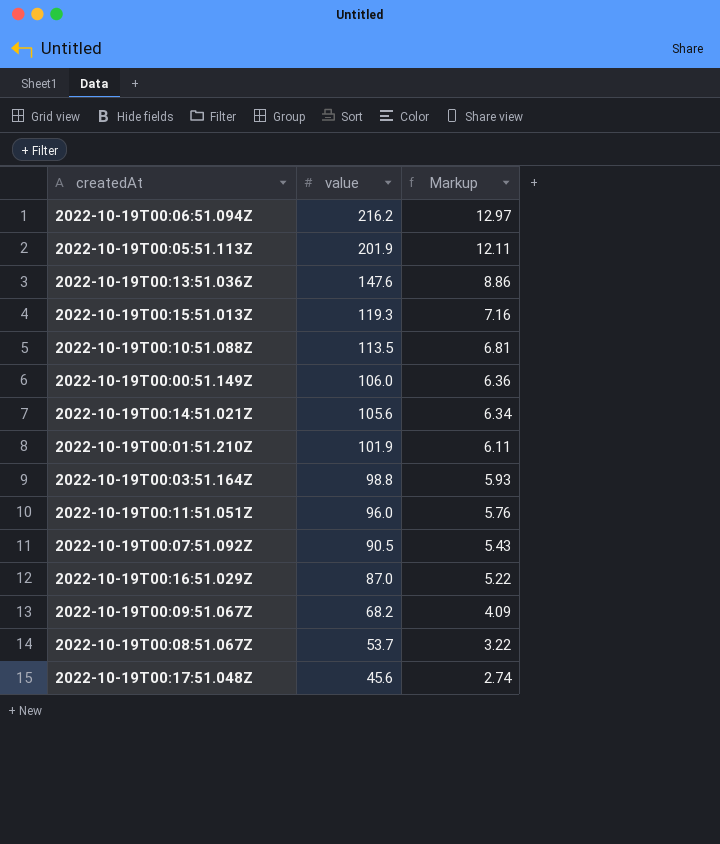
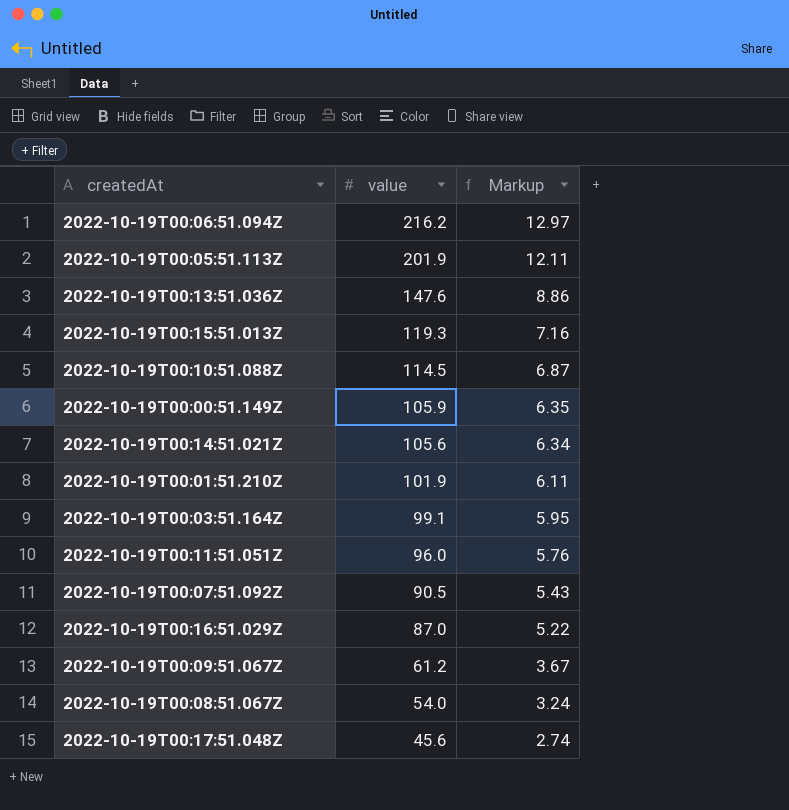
2022-10-19T00:10:51.088Z | value: 113.5 -> 114.5
2022-10-19T00:10:51.088Z | Markup: 6.81 -> 6.87
2022-10-19T00:00:51.149Z | value: 106.0 -> 105.9
2022-10-19T00:00:51.149Z | Markup: 6.36 -> 6.35
2022-10-19T00:03:51.164Z | value: 98.8 -> 99.1
2022-10-19T00:03:51.164Z | Markup: 5.93 -> 5.95
2022-10-19T00:09:51.067Z | value: 68.2 -> 61.2
2022-10-19T00:09:51.067Z | Markup: 4.09 -> 3.67
2022-10-19T00:08:51.067Z | value: 53.7 -> 54.0
2022-10-19T00:08:51.067Z | Markup: 3.22 -> 3.24

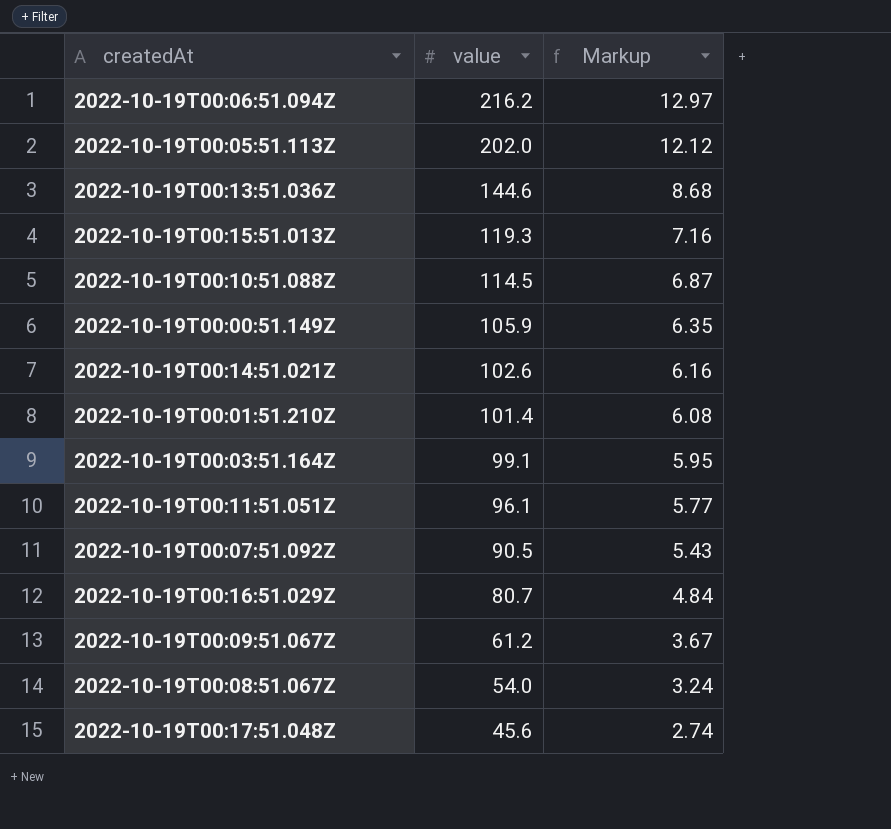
2022-10-19T00:05:51.113Z | value: 201.9 -> 202.0
2022-10-19T00:05:51.113Z | Markup: 12.11 -> 12.12
2022-10-19T00:13:51.036Z | value: 147.6 -> 144.6
2022-10-19T00:13:51.036Z | Markup: 8.86 -> 8.68
2022-10-19T00:14:51.021Z | value: 105.6 -> 102.6
2022-10-19T00:14:51.021Z | Markup: 6.34 -> 6.16
2022-10-19T00:01:51.210Z | value: 101.9 -> 101.4
2022-10-19T00:01:51.210Z | Markup: 6.11 -> 6.08
2022-10-19T00:11:51.051Z | value: 96.0 -> 96.1
2022-10-19T00:11:51.051Z | Markup: 5.76 -> 5.77
2022-10-19T00:16:51.029Z | value: 87.0 -> 80.7
2022-10-19T00:16:51.029Z | Markup: 5.22 -> 4.84

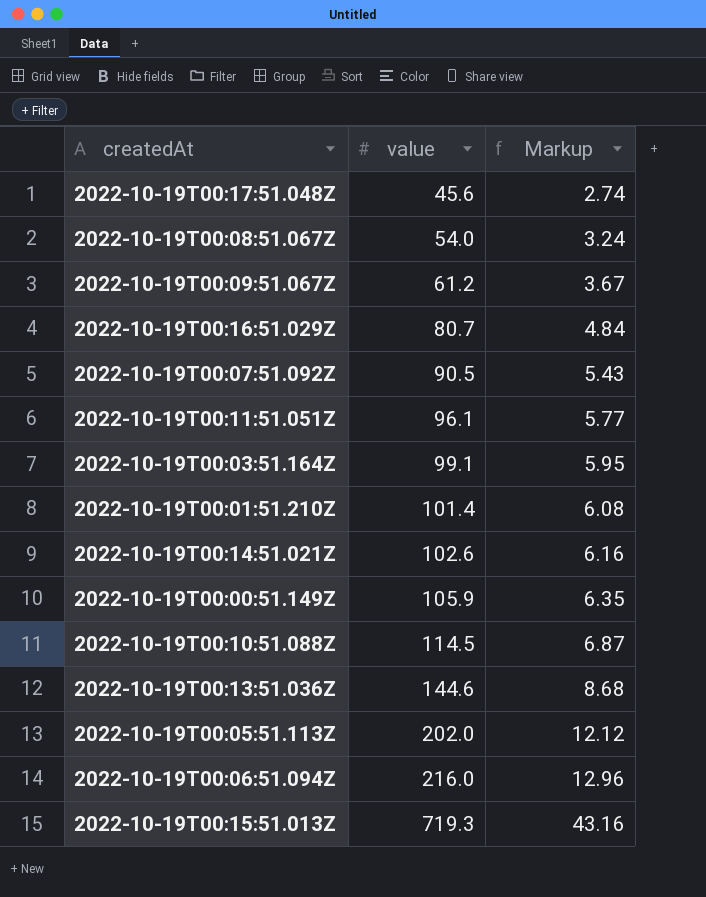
row order: value descending -> value ascending
2022-10-19T00:06:51.094Z | value: 216.2 -> 216.0
2022-10-19T00:06:51.094Z | Markup: 12.97 -> 12.96
2022-10-19T00:15:51.013Z | value: 119.3 -> 719.3
2022-10-19T00:15:51.013Z | Markup: 7.16 -> 43.16

